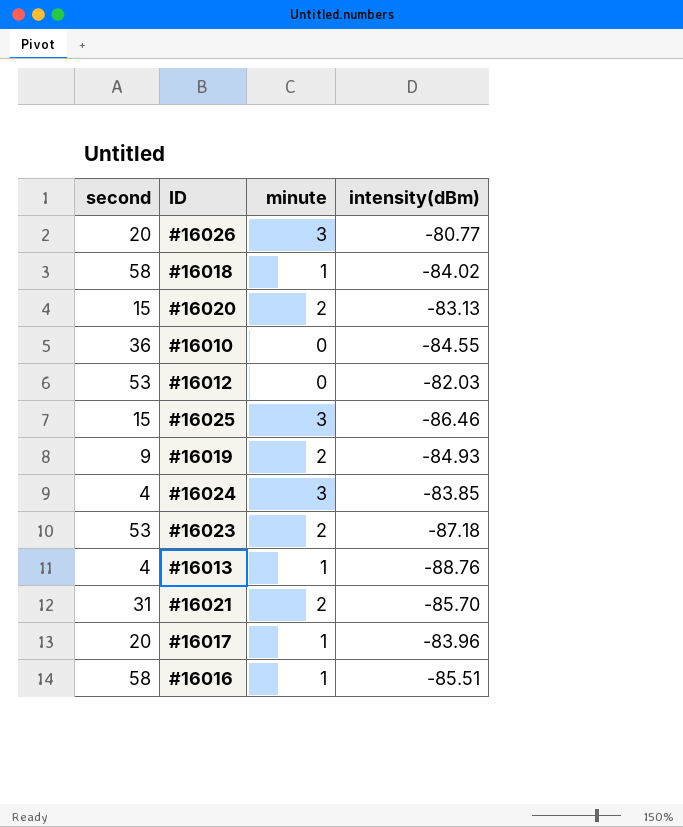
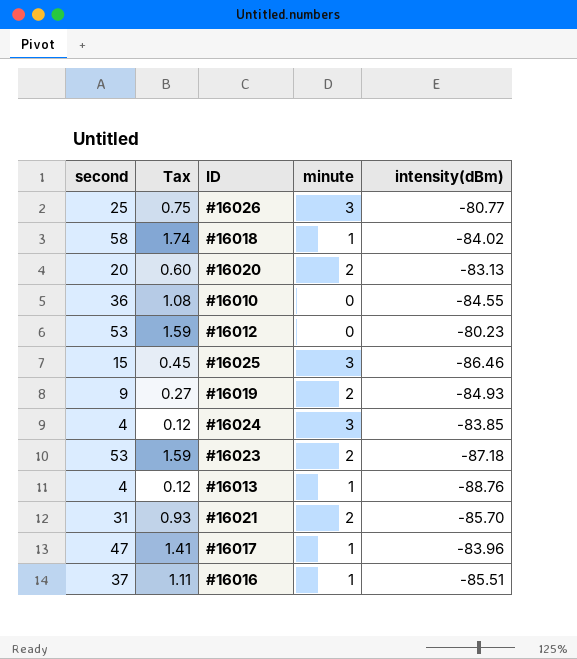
column Tax | formula: none -> [second] * 0.03
#16026 | second: 20 -> 25
#16020 | second: 15 -> 20
#16012 | intensity(dBm): -82.03 -> -80.23
#16017 | second: 20 -> 47
#16016 | second: 58 -> 37

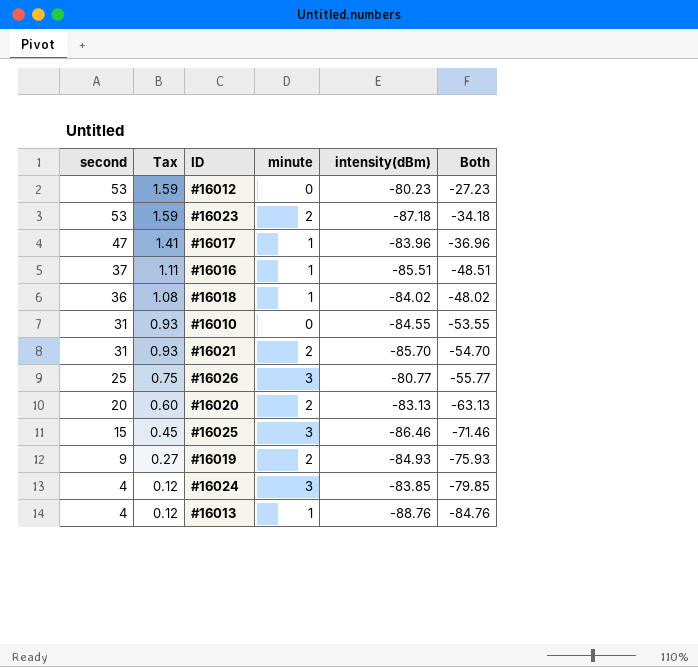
row order: none -> second descending
column Both | formula: none -> [second] + [intensity(dBm)]
#16018 | second: 58 -> 36
#16018 | Tax: 1.74 -> 1.08
#16010 | second: 36 -> 31
#16010 | Tax: 1.08 -> 0.93

